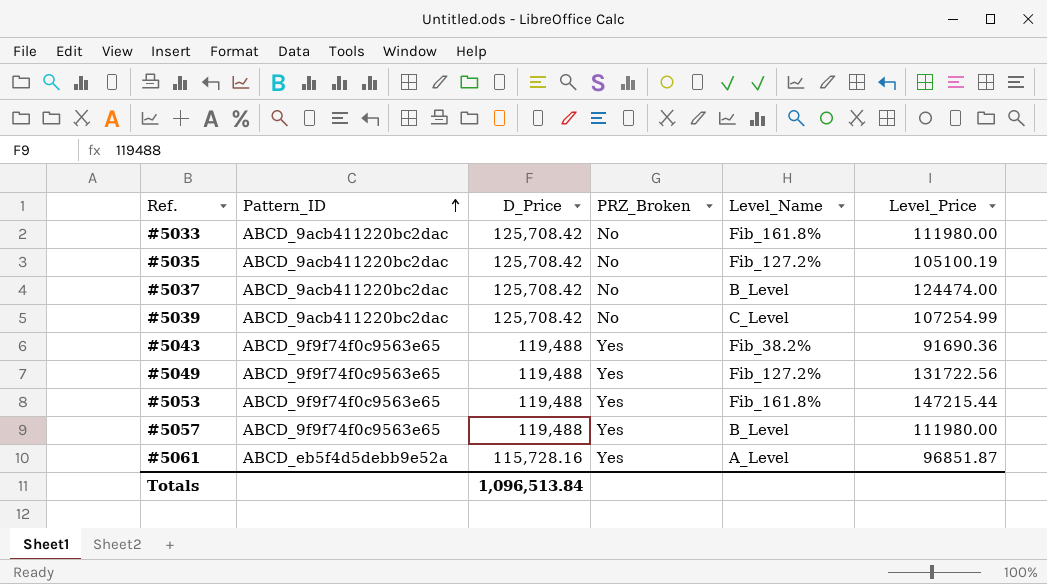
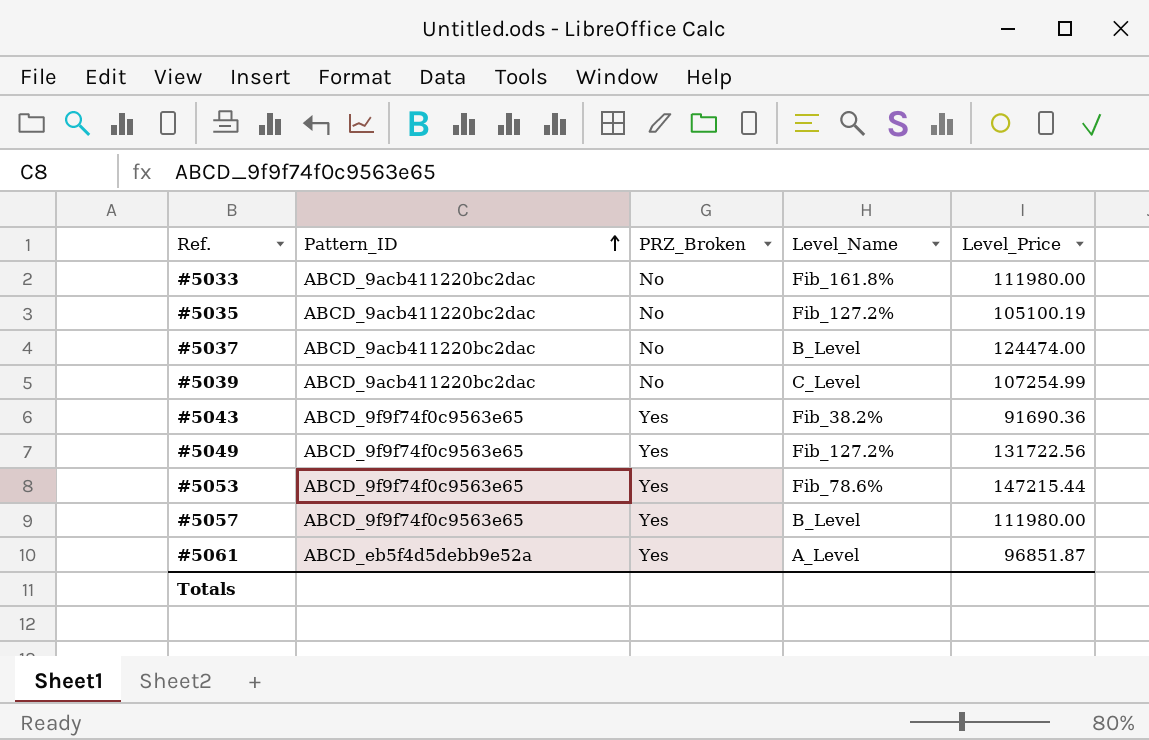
column D_Price | position: 3 -> none
#5053 | Level_Name: Fib_161.8% -> Fib_78.6%

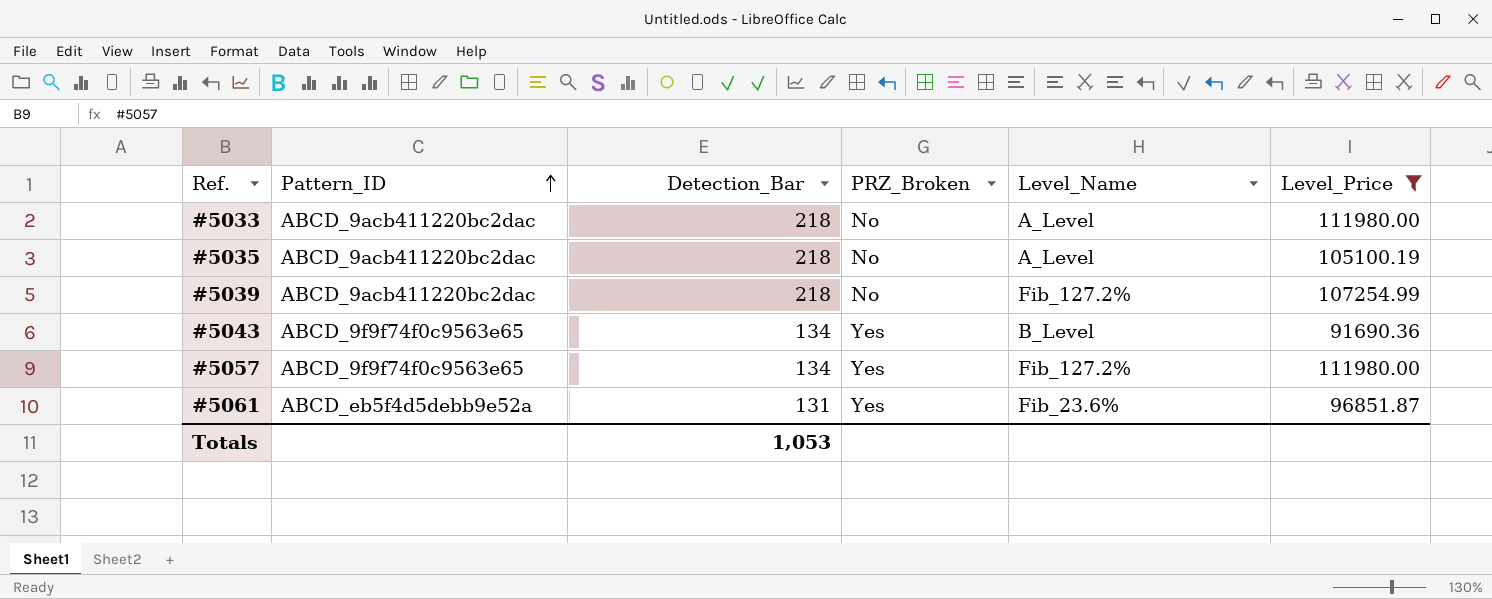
filter: none -> Level_Price <= 111980.00
column Detection_Bar | position: none -> 3
#5033 | Level_Name: Fib_161.8% -> A_Level
#5035 | Level_Name: Fib_127.2% -> A_Level
#5039 | Level_Name: C_Level -> Fib_127.2%
#5043 | Level_Name: Fib_38.2% -> B_Level
#5057 | Level_Name: B_Level -> Fib_127.2%
#5061 | Level_Name: A_Level -> Fib_23.6%

